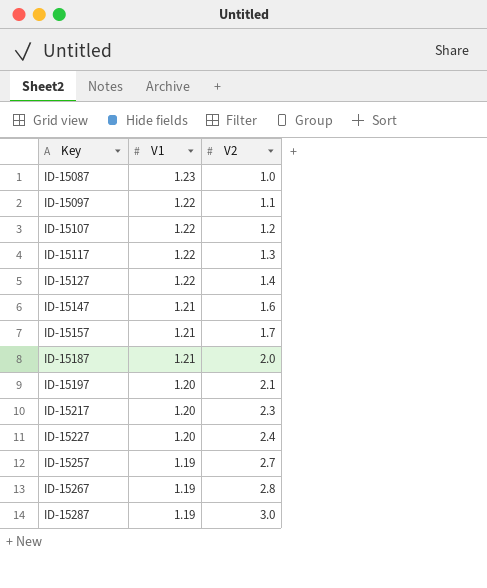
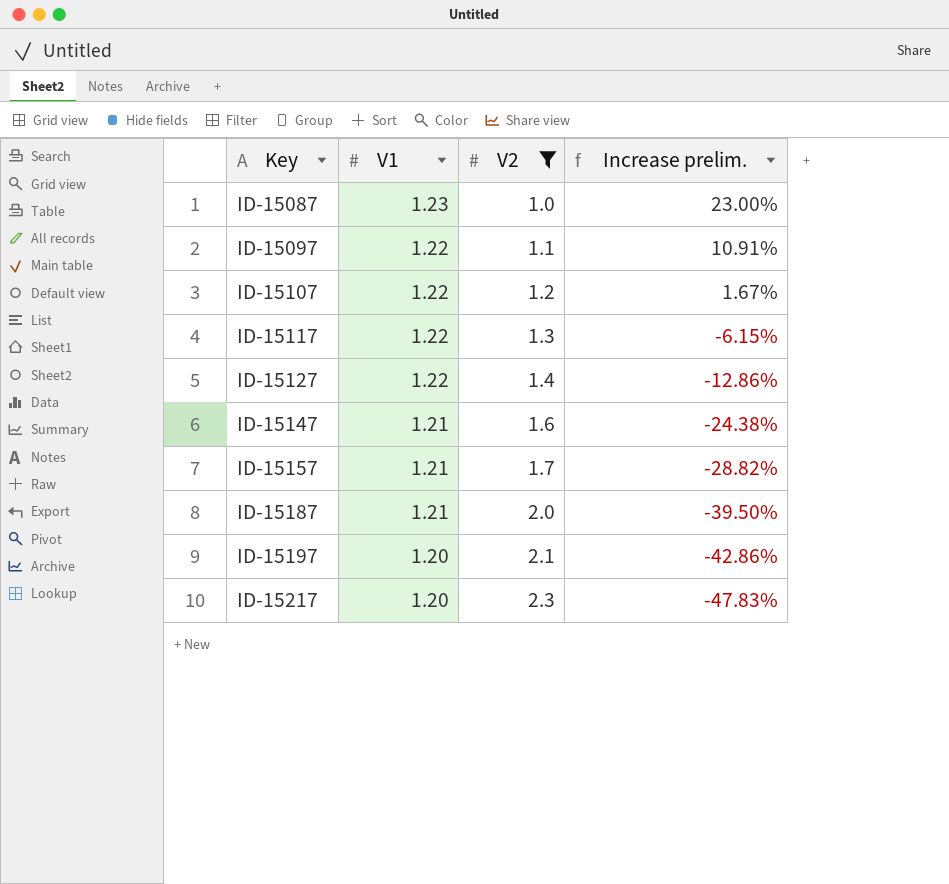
filter: none -> V2 <= 2.3
column Increase prelim. | formula: none -> ([V1] - [V2]) / [V2]

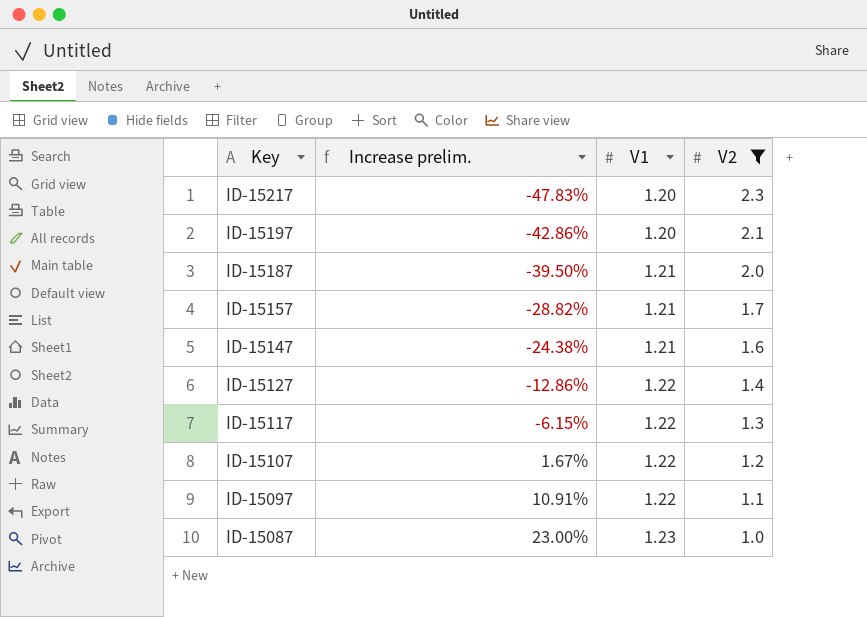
row order: Key ascending -> Key descending
column Increase prelim. | position: 4 -> 2

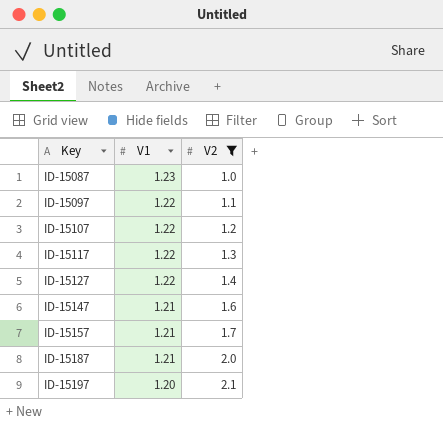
row order: Key descending -> Key ascending
column Increase prelim. | formula: ([V1] - [V2]) / [V2] -> none
row ID-15217: -47.83% | 1.20 | 2.3 -> none

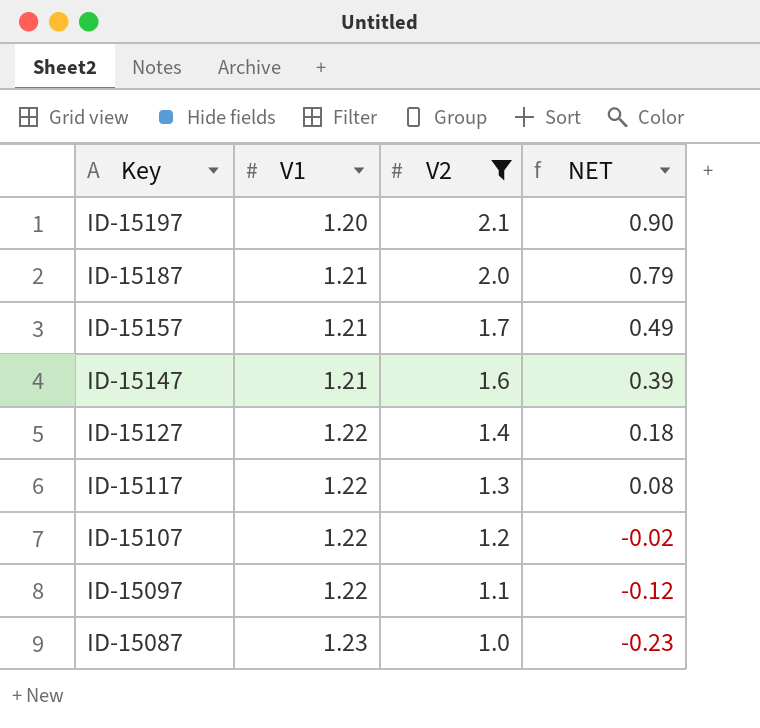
row order: Key ascending -> Key descending
column NET | formula: none -> [V2] - [V1]

